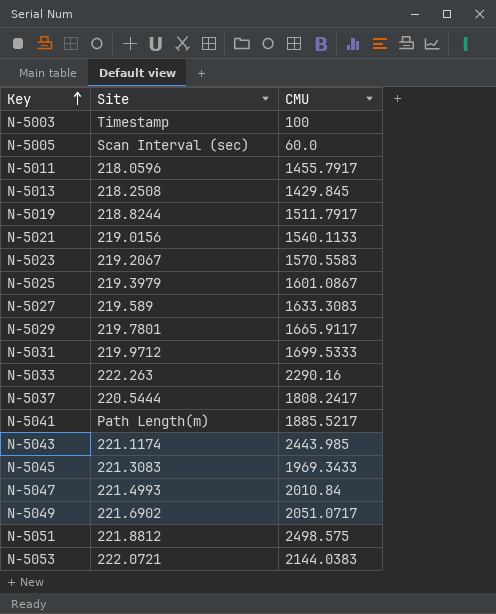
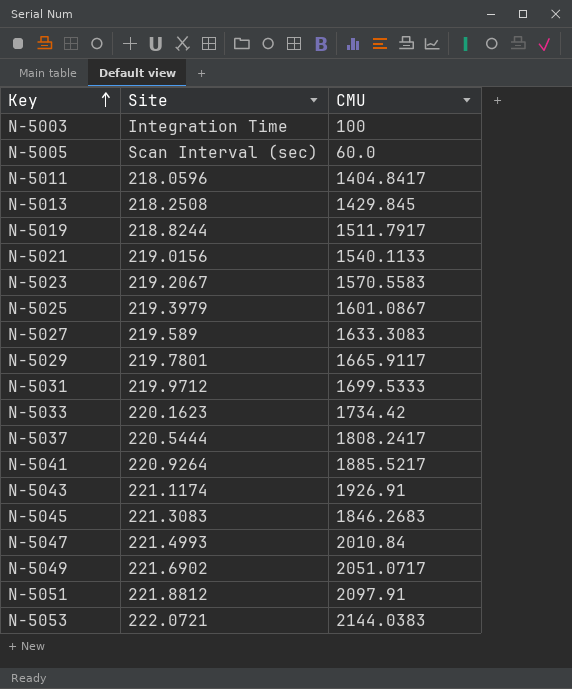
N-5003 | Site: Timestamp -> Integration Time
N-5011 | CMU: 1455.7917 -> 1404.8417
N-5033 | Site: 222.263 -> 220.1623
N-5033 | CMU: 2290.16 -> 1734.42
N-5041 | Site: Path Length(m) -> 220.9264
N-5043 | CMU: 2443.985 -> 1926.91
N-5045 | CMU: 1969.3433 -> 1846.2683
N-5051 | CMU: 2498.575 -> 2097.91

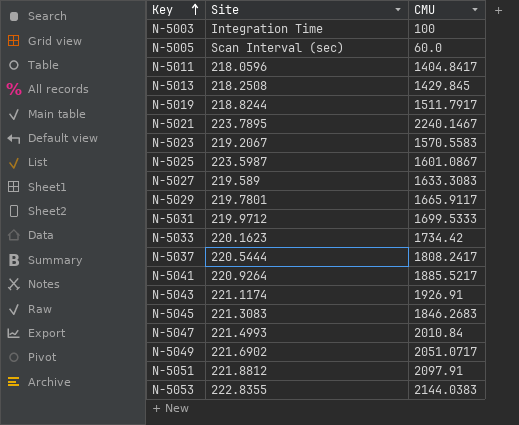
N-5021 | Site: 219.0156 -> 223.7895
N-5021 | CMU: 1540.1133 -> 2240.1467
N-5025 | Site: 219.3979 -> 223.5987
N-5053 | Site: 222.0721 -> 222.8355

